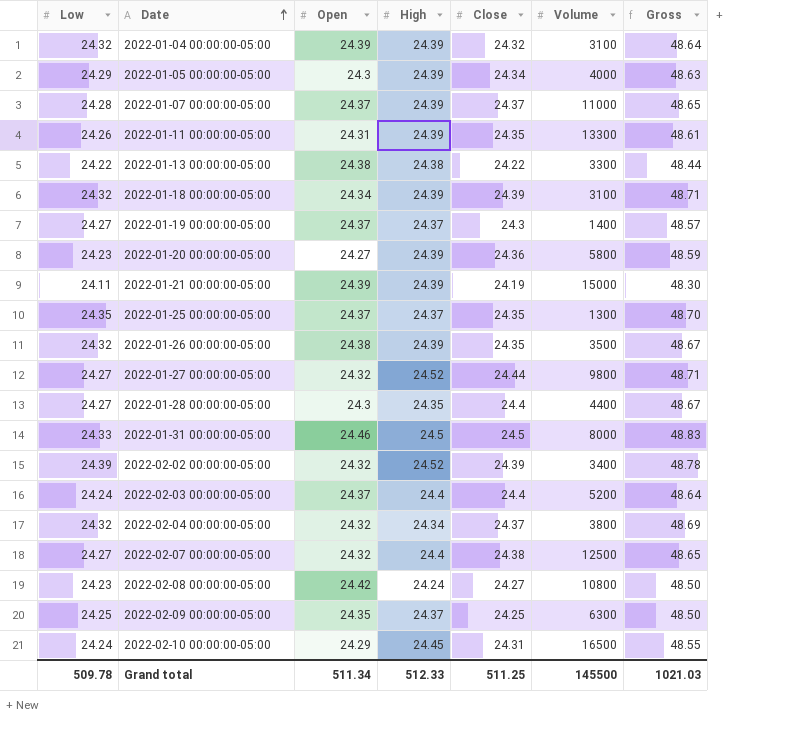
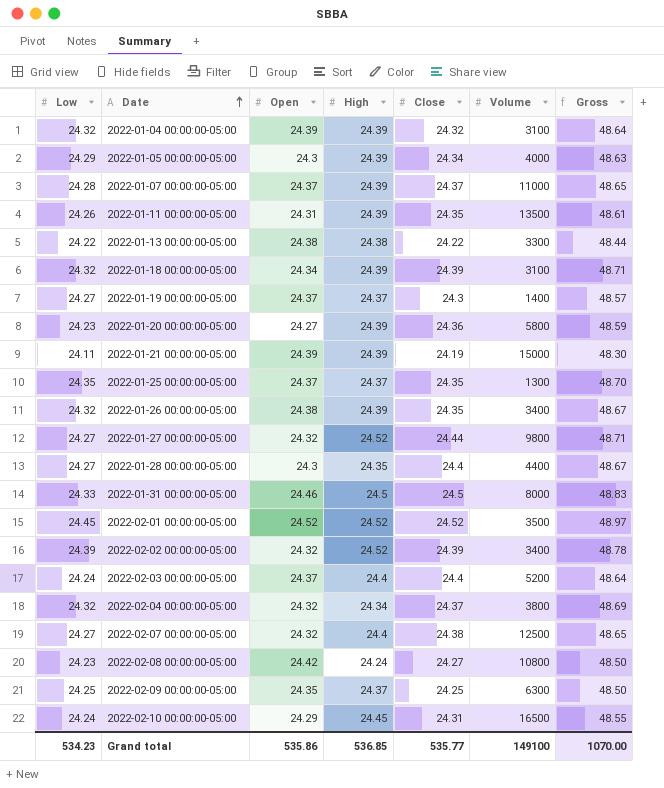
2022-01-11 00:00:00-05:00 | Volume: 13300 -> 13500
2022-01-26 00:00:00-05:00 | Volume: 3500 -> 3400
row 2022-02-01 00:00:00-05:00: none -> 24.45 | 24.52 | 24.52 | 24.52 | 3500 | 48.97
Grand total | Low: 509.78 -> 534.23
Grand total | Open: 511.34 -> 535.86
Grand total | High: 512.33 -> 536.85
Grand total | Close: 511.25 -> 535.77
Grand total | Volume: 145500 -> 149100
Grand total | Gross: 1021.03 -> 1070.00

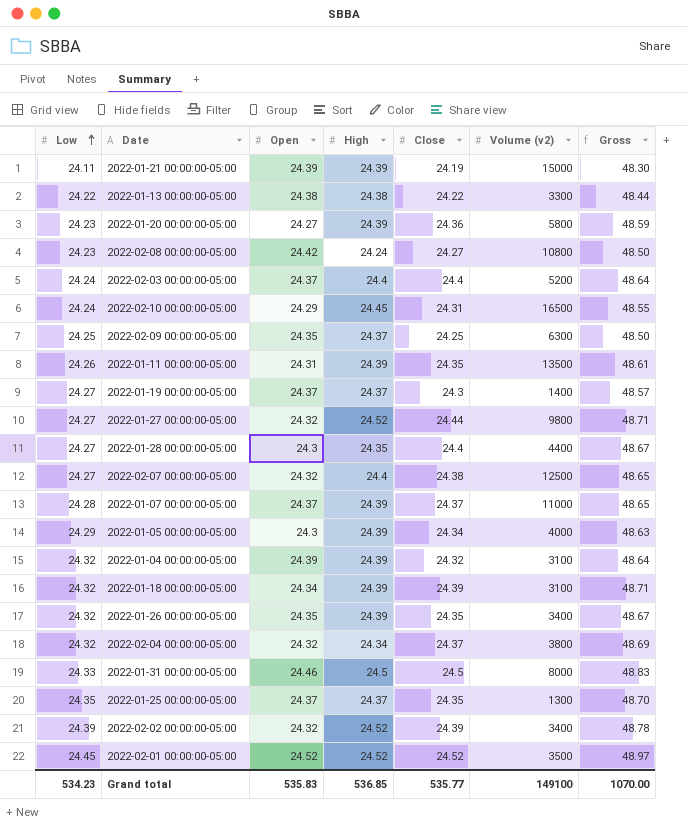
row order: Date ascending -> Low ascending
column name: Volume -> Volume (v2)
2022-01-26 00:00:00-05:00 | Open: 24.38 -> 24.35
Grand total | Open: 535.86 -> 535.83

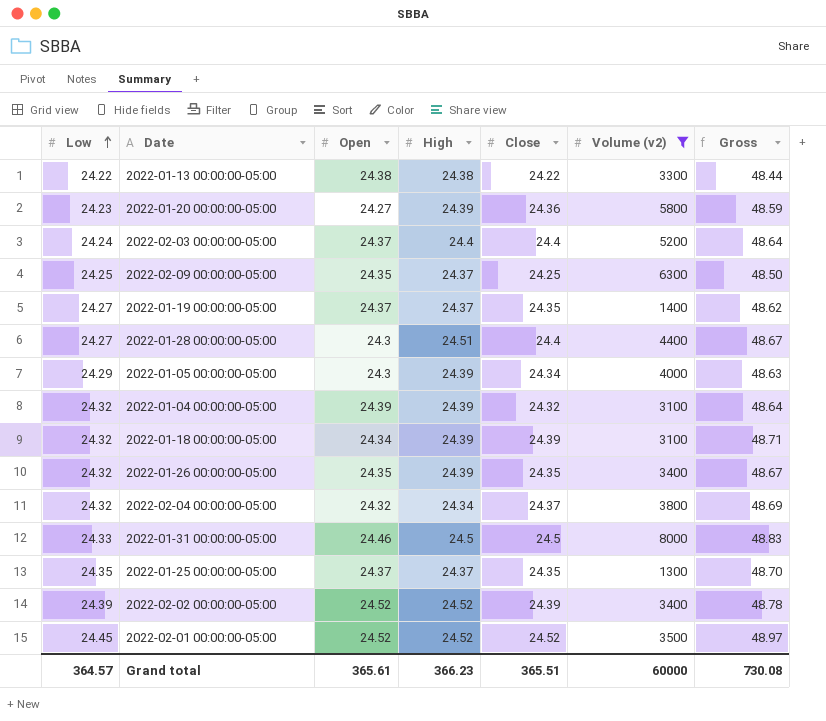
filter: none -> Volume (v2) <= 8000
2022-01-19 00:00:00-05:00 | Close: 24.3 -> 24.35
2022-01-19 00:00:00-05:00 | Gross: 48.57 -> 48.62
2022-01-28 00:00:00-05:00 | High: 24.35 -> 24.51
2022-02-02 00:00:00-05:00 | Open: 24.32 -> 24.52
Grand total | Low: 534.23 -> 364.57
Grand total | Open: 535.83 -> 365.61
Grand total | High: 536.85 -> 366.23
Grand total | Close: 535.77 -> 365.51
Grand total | Volume (v2): 149100 -> 60000
Grand total | Gross: 1070.00 -> 730.08

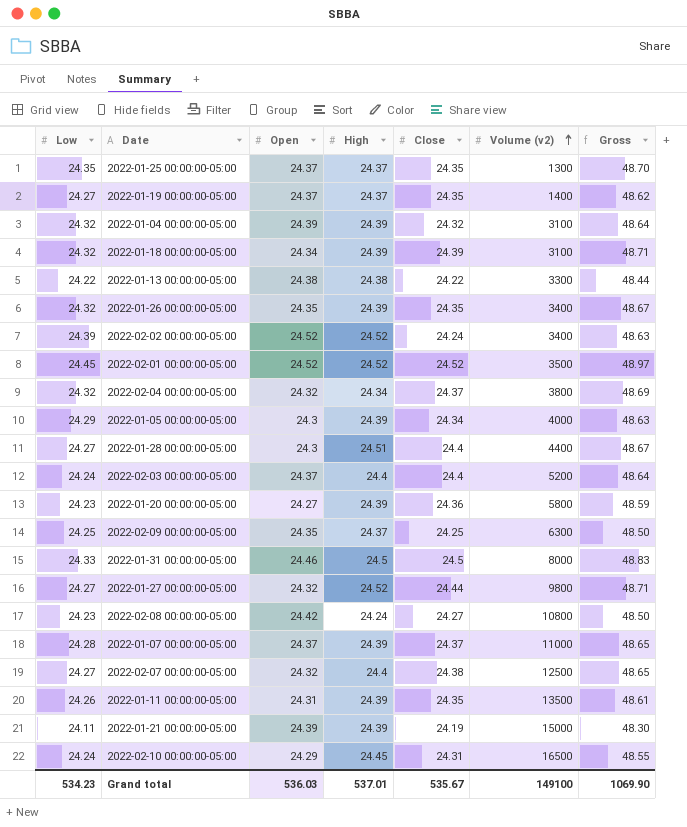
filter: Volume (v2) <= 8000 -> none
row order: Low ascending -> Volume (v2) ascending
2022-02-02 00:00:00-05:00 | Close: 24.39 -> 24.24
2022-02-02 00:00:00-05:00 | Gross: 48.78 -> 48.63
Grand total | Low: 364.57 -> 534.23
Grand total | Open: 365.61 -> 536.03
Grand total | High: 366.23 -> 537.01
Grand total | Close: 365.51 -> 535.67
Grand total | Volume (v2): 60000 -> 149100
Grand total | Gross: 730.08 -> 1069.90

